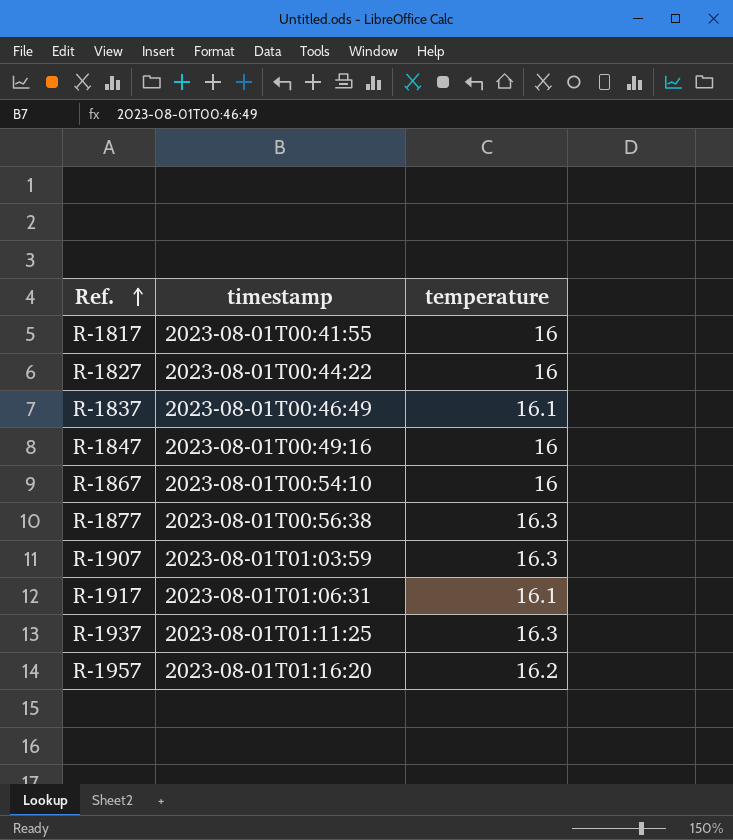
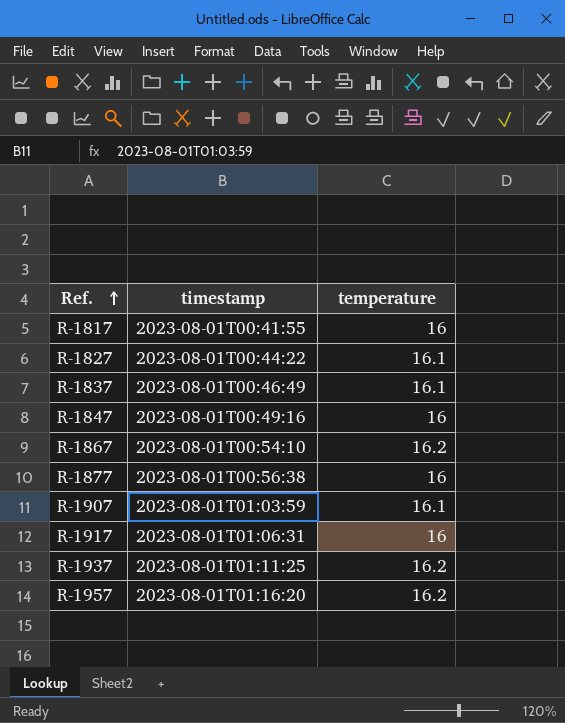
R-1827 | temperature: 16 -> 16.1
R-1867 | temperature: 16 -> 16.2
R-1877 | temperature: 16.3 -> 16
R-1907 | temperature: 16.3 -> 16.1
R-1917 | temperature: 16.1 -> 16
R-1937 | temperature: 16.3 -> 16.2

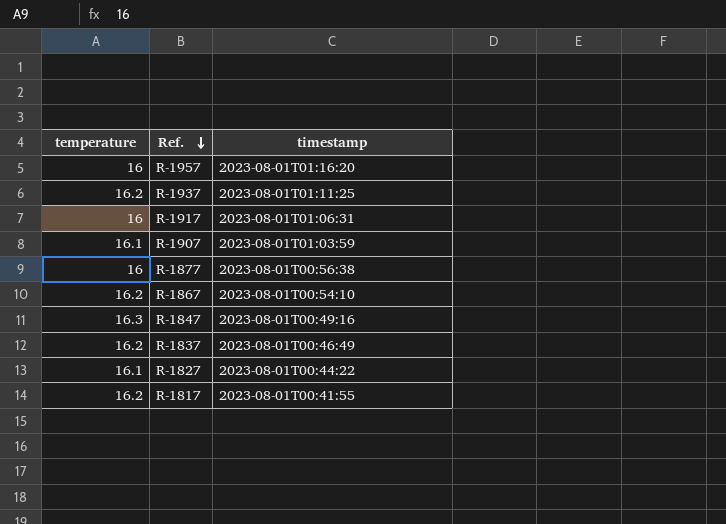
row order: Ref. ascending -> Ref. descending
column temperature | position: 3 -> 1
R-1957 | temperature: 16.2 -> 16
R-1847 | temperature: 16 -> 16.3
R-1837 | temperature: 16.1 -> 16.2
R-1817 | temperature: 16 -> 16.2

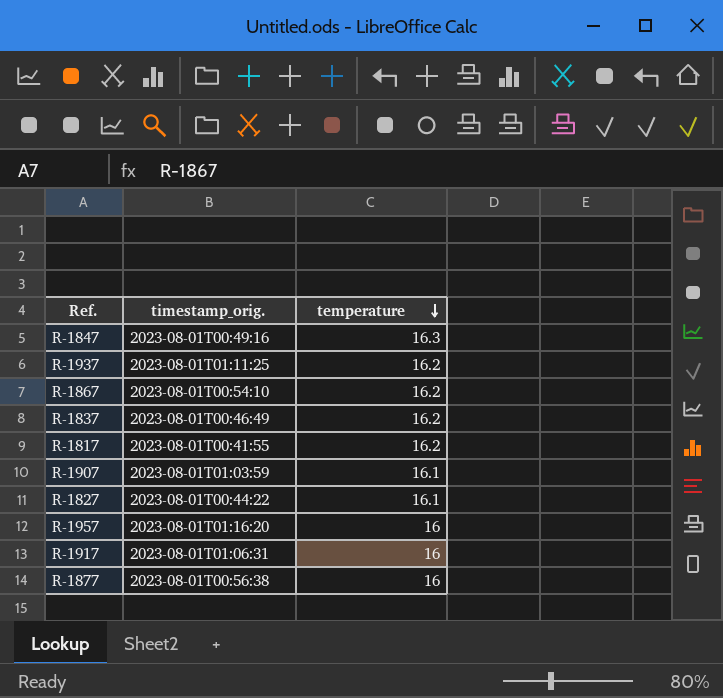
row order: Ref. descending -> temperature descending
column name: timestamp -> timestamp_orig.
column temperature | position: 1 -> 3

